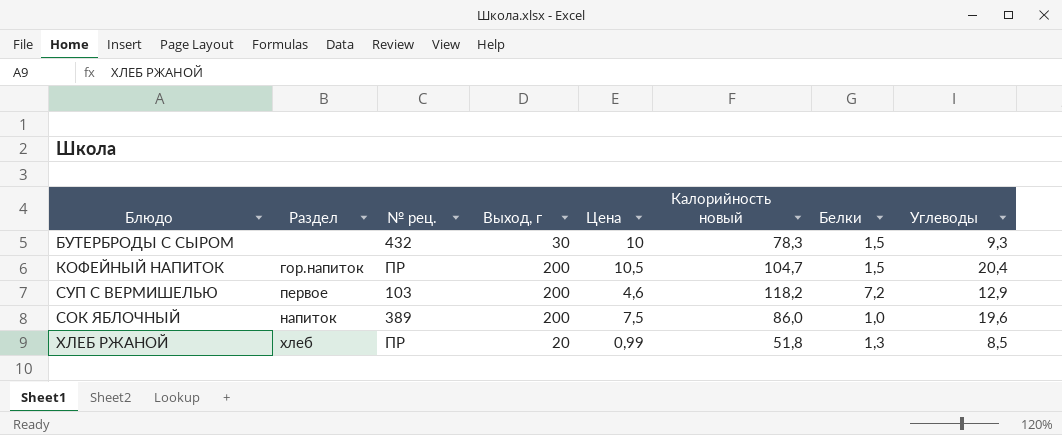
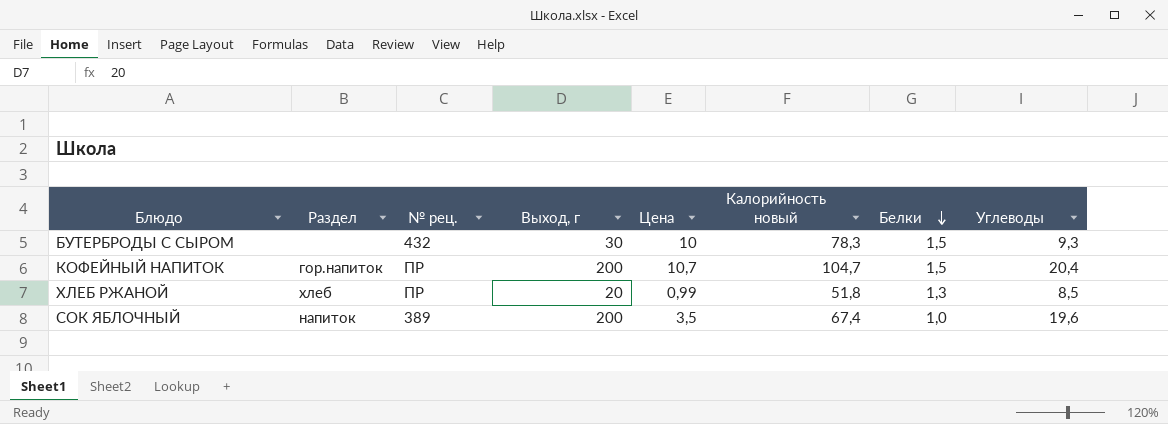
row order: none -> Белки descending
row СУП С ВЕРМИШЕЛЬЮ: первое | 103 | 200 | 4,6 | 118,2 | 7,2 | 12,9 -> none
КОФЕЙНЫЙ НАПИТОК | Цена: 10,5 -> 10,7
СОК ЯБЛОЧНЫЙ | Цена: 7,5 -> 3,5
СОК ЯБЛОЧНЫЙ | Калорийность новый: 86,0 -> 67,4

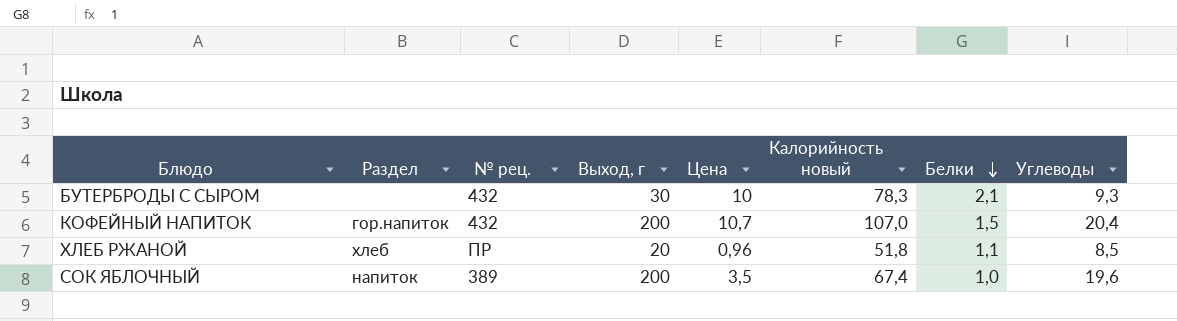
БУТЕРБРОДЫ С СЫРОМ | Белки: 1,5 -> 2,1
КОФЕЙНЫЙ НАПИТОК | № рец.: ПР -> 432
КОФЕЙНЫЙ НАПИТОК | Калорийность новый: 104,7 -> 107,0
ХЛЕБ РЖАНОЙ | Цена: 0,99 -> 0,96
ХЛЕБ РЖАНОЙ | Белки: 1,3 -> 1,1

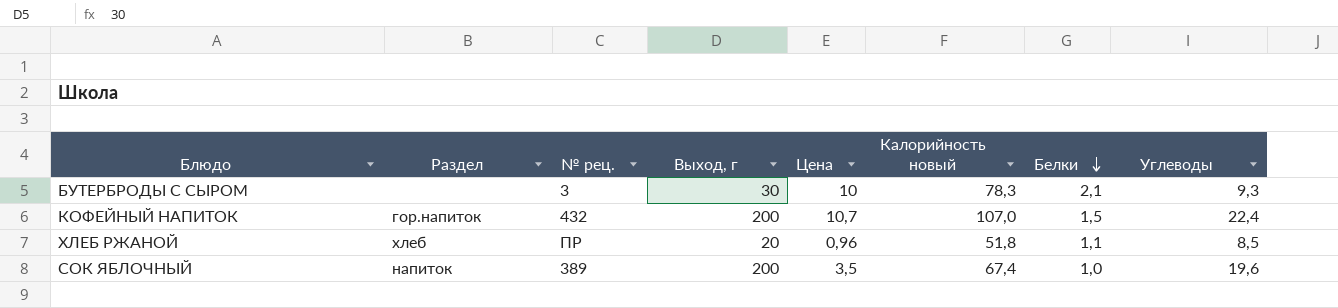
БУТЕРБРОДЫ С СЫРОМ | № рец.: 432 -> 3
КОФЕЙНЫЙ НАПИТОК | Углеводы: 20,4 -> 22,4

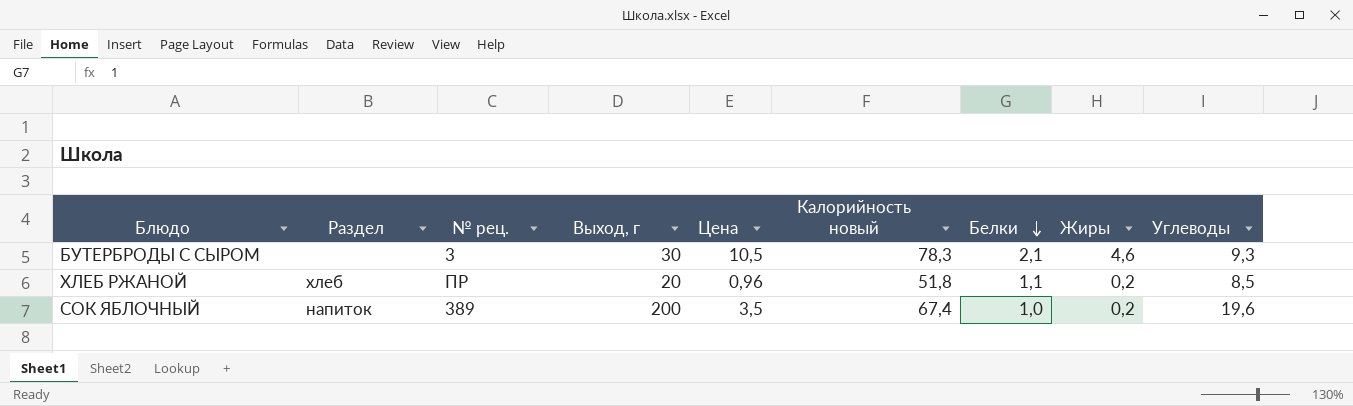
column Жиры | position: none -> 8
row КОФЕЙНЫЙ НАПИТОК: гор.напиток | 432 | 200 | 10,7 | 107,0 | 1,5 | 22,4 -> none
БУТЕРБРОДЫ С СЫРОМ | Цена: 10 -> 10,5

